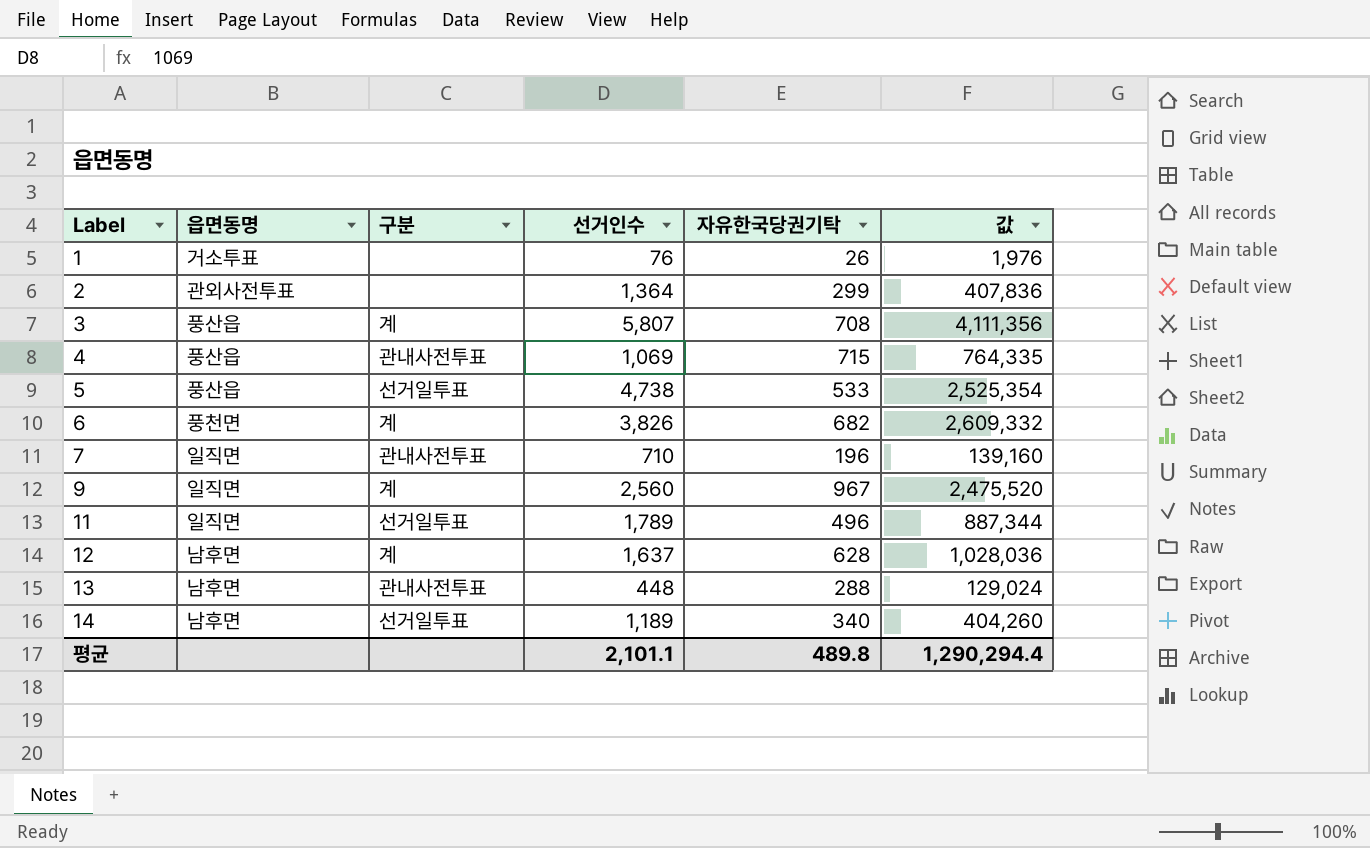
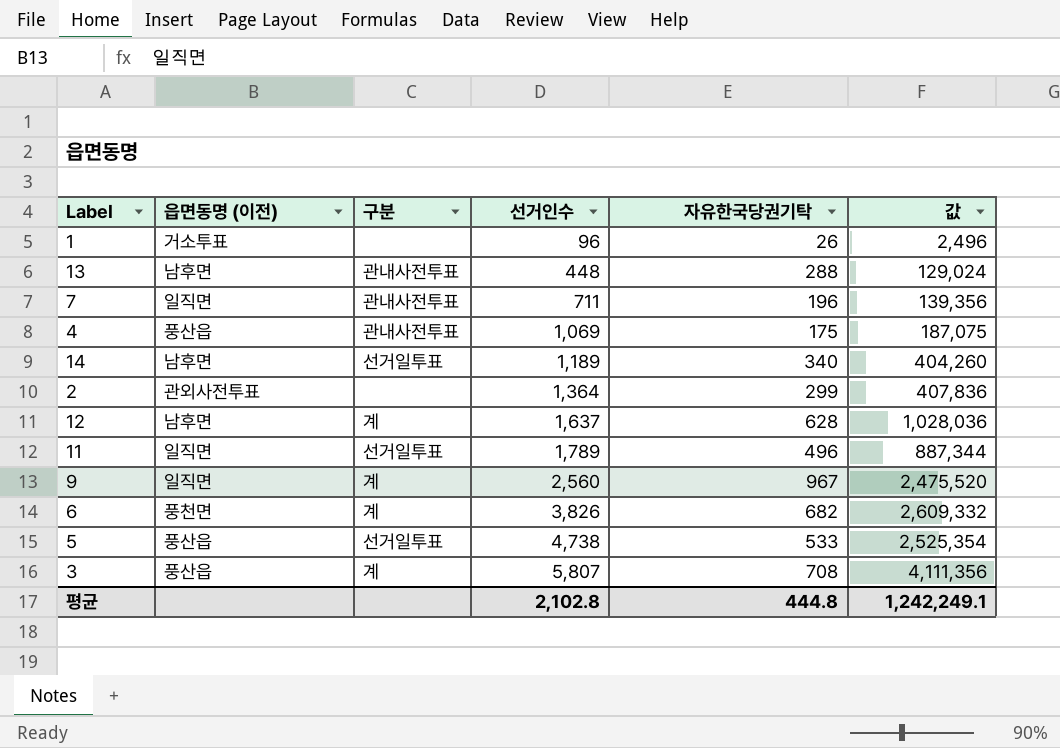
row order: Label ascending -> 선거인수 ascending
column name: 읍면동명 -> 읍면동명 (이전)
1 | 선거인수: 76 -> 96
1 | 값: 1,976 -> 2,496
7 | 선거인수: 710 -> 711
7 | 값: 139,160 -> 139,356
4 | 자유한국당권기탁: 715 -> 175
4 | 값: 764,335 -> 187,075
평균 | 선거인수: 2,101.1 -> 2,102.8
평균 | 자유한국당권기탁: 489.8 -> 444.8
평균 | 값: 1,290,294.4 -> 1,242,249.1

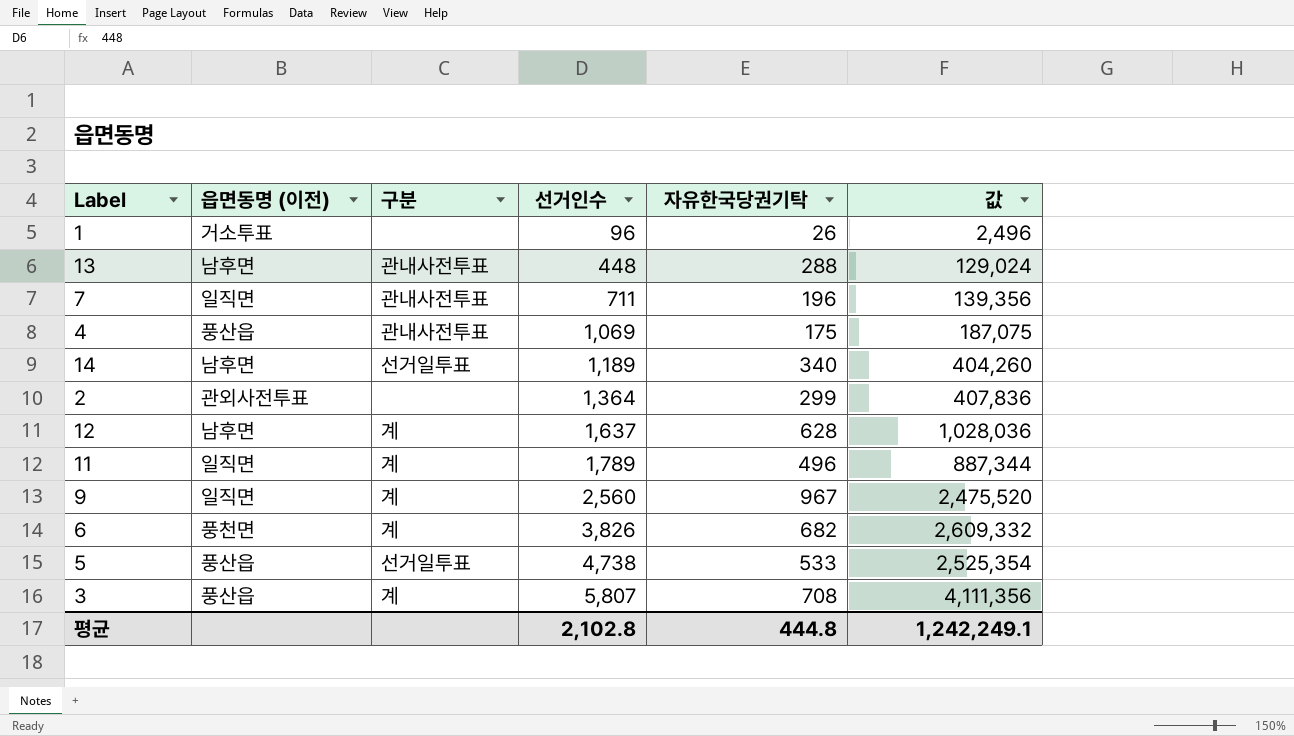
11 | 구분: 선거일투표 -> 계

